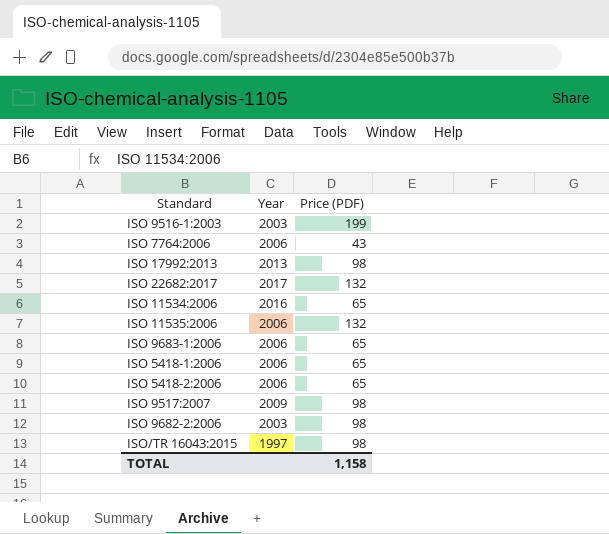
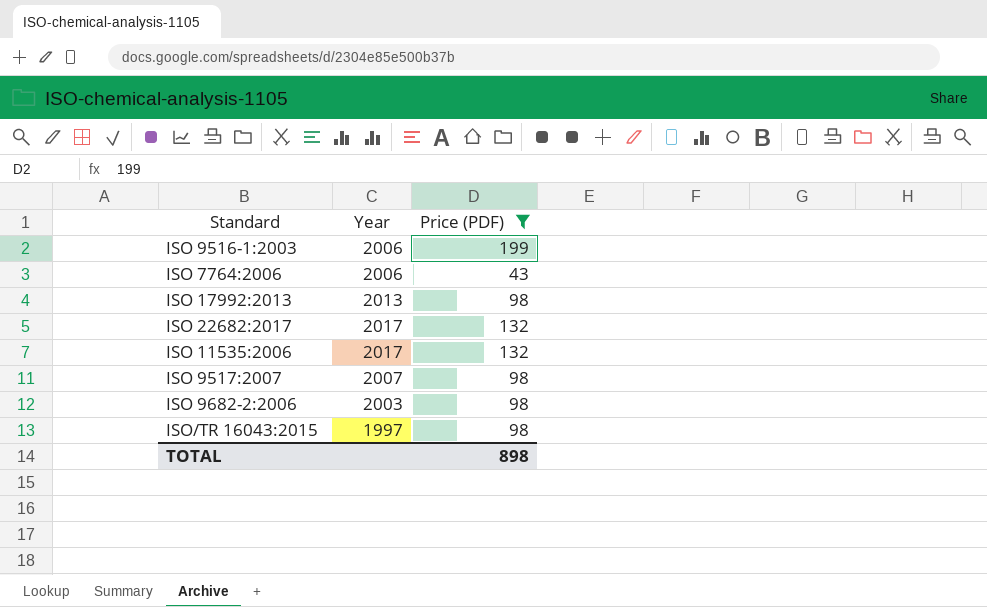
filter: none -> Price (PDF) != 65
ISO 9516-1:2003 | Year: 2003 -> 2006
ISO 11535:2006 | Year: 2006 -> 2017
ISO 9517:2007 | Year: 2009 -> 2007
TOTAL | Price (PDF): 1,158 -> 898

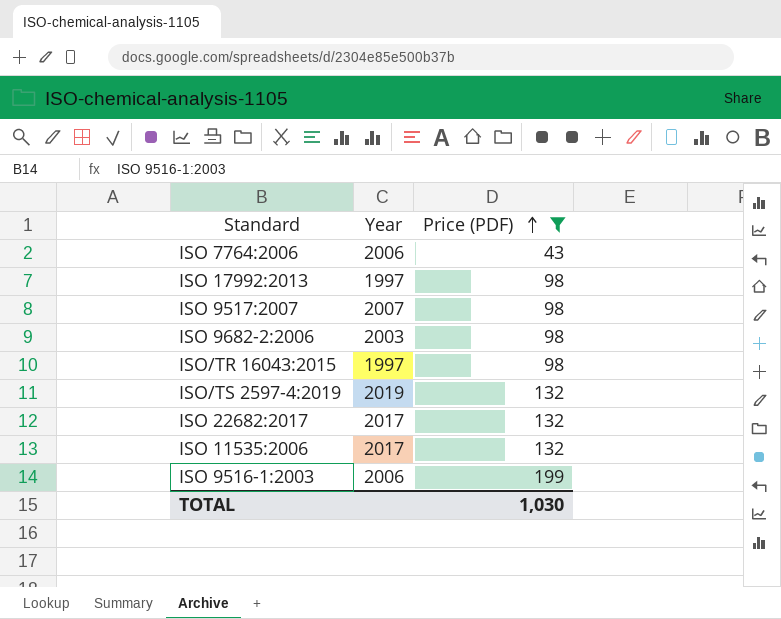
row order: none -> Price (PDF) ascending
ISO 17992:2013 | Year: 2013 -> 1997
row ISO/TS 2597-4:2019: none -> 2019 | 132
TOTAL | Price (PDF): 898 -> 1,030

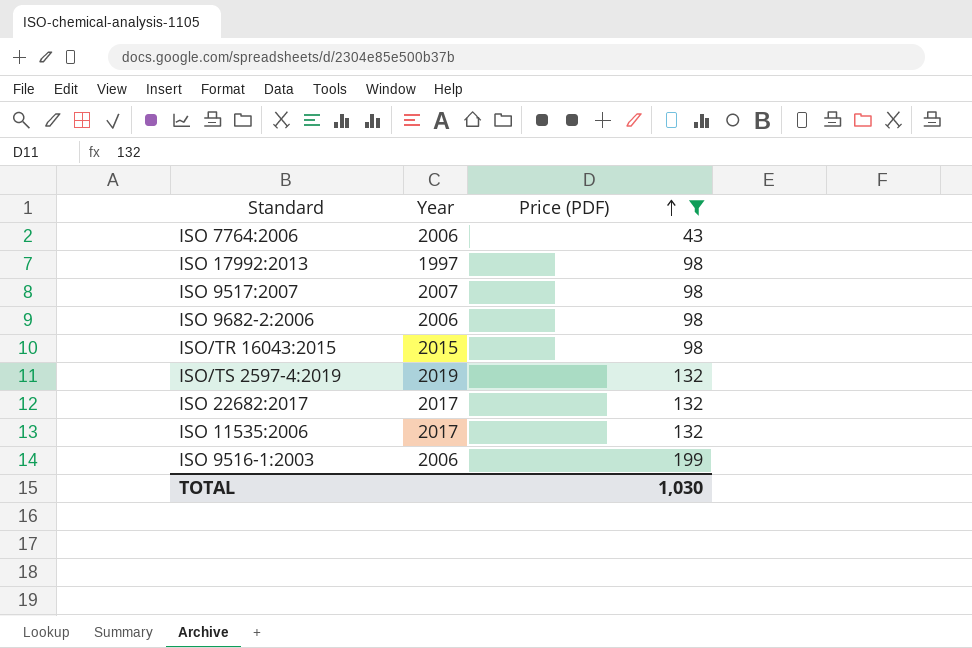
ISO 9682-2:2006 | Year: 2003 -> 2006
ISO/TR 16043:2015 | Year: 1997 -> 2015

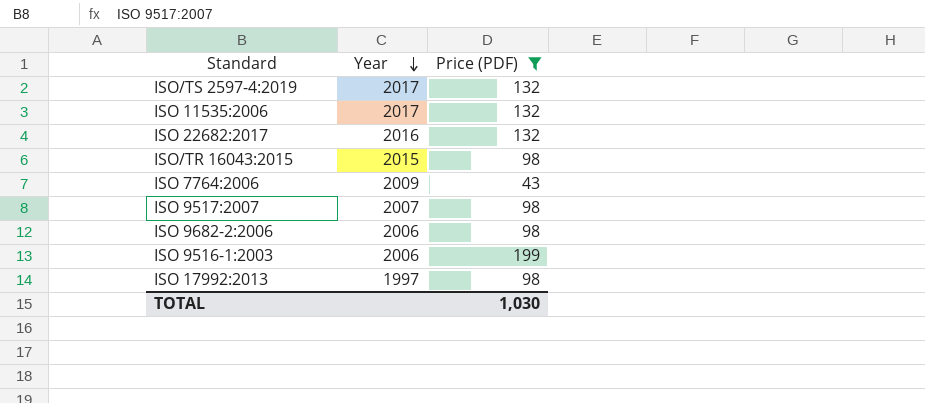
row order: Price (PDF) ascending -> Year descending
ISO/TS 2597-4:2019 | Year: 2019 -> 2017
ISO 22682:2017 | Year: 2017 -> 2016
ISO 7764:2006 | Year: 2006 -> 2009

